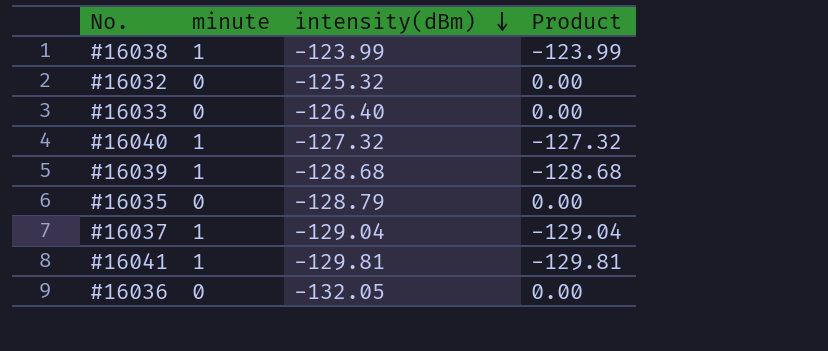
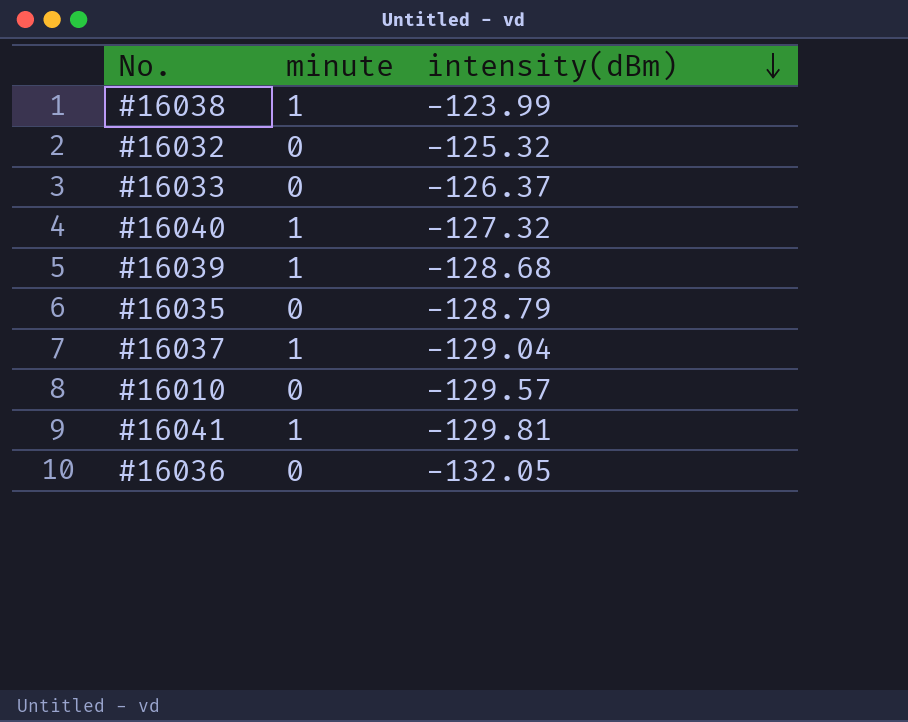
column Product | formula: [minute] * [intensity(dBm)] -> none
#16033 | intensity(dBm): -126.40 -> -126.37
row #16010: none -> 0 | -129.57

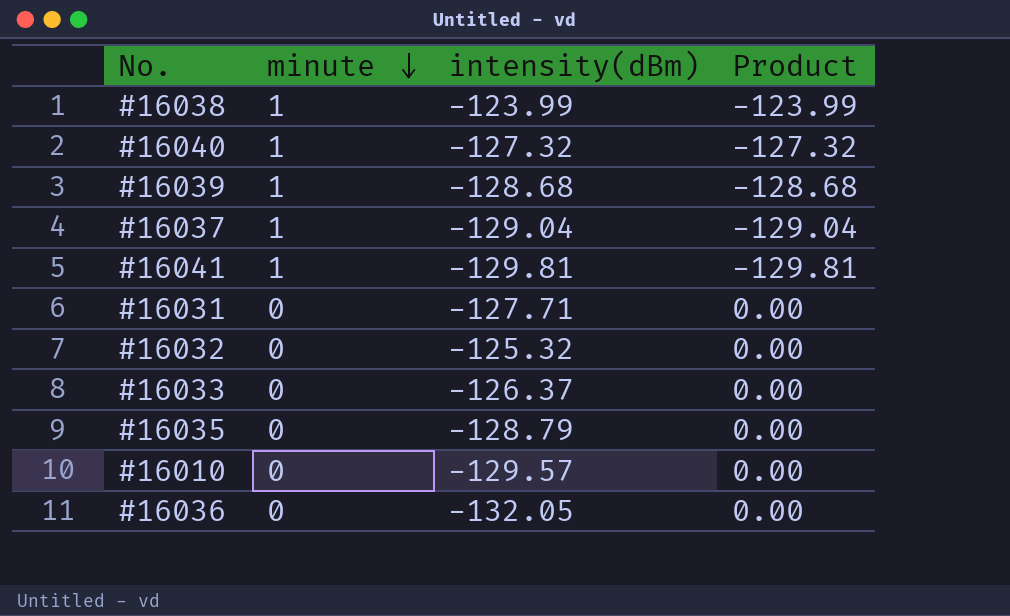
row order: intensity(dBm) descending -> minute descending
column Product | formula: none -> [minute] * [intensity(dBm)]
row #16031: none -> 0 | -127.71 | 0.00

